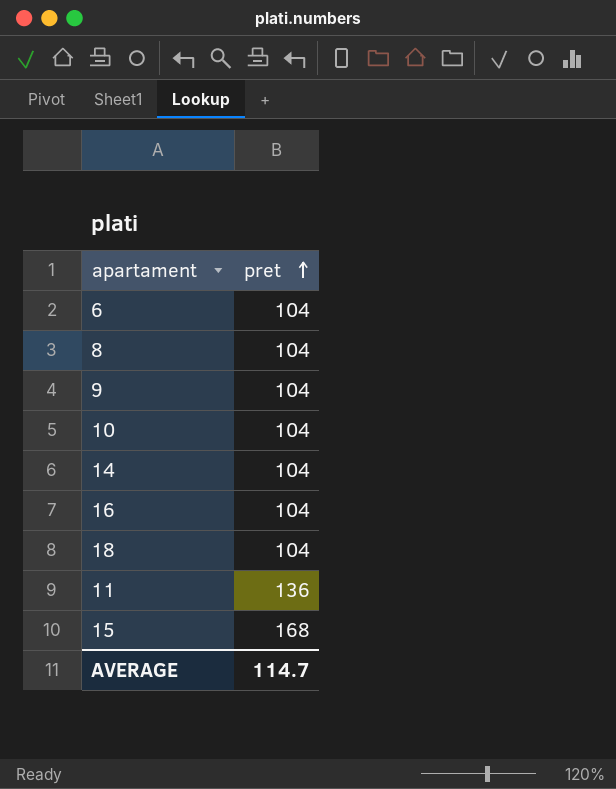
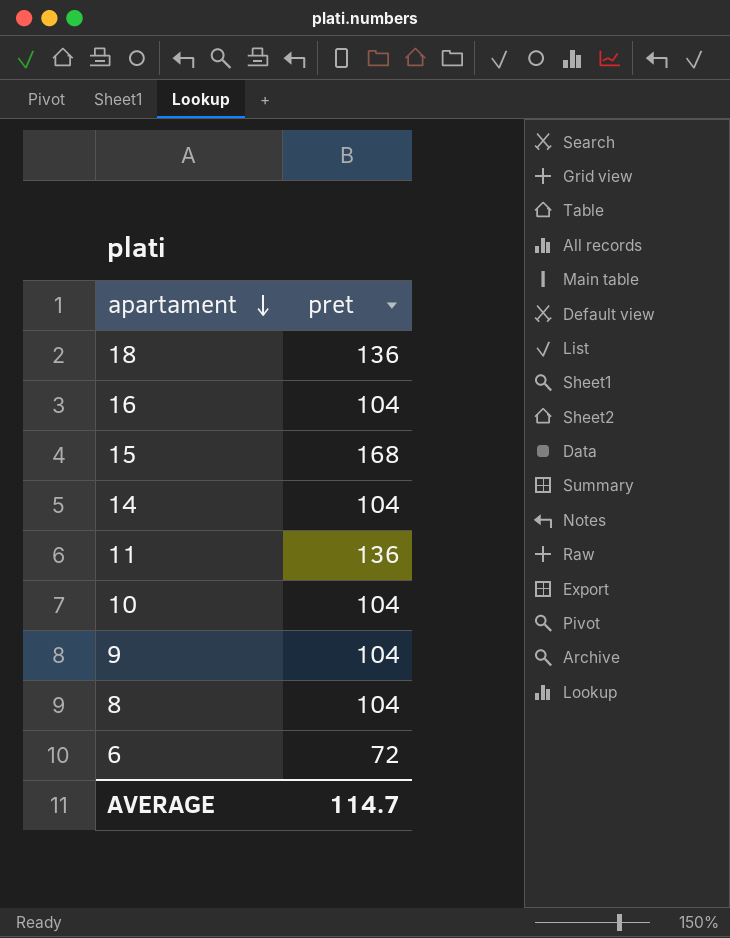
row order: pret ascending -> apartament descending
18 | pret: 104 -> 136
6 | pret: 104 -> 72

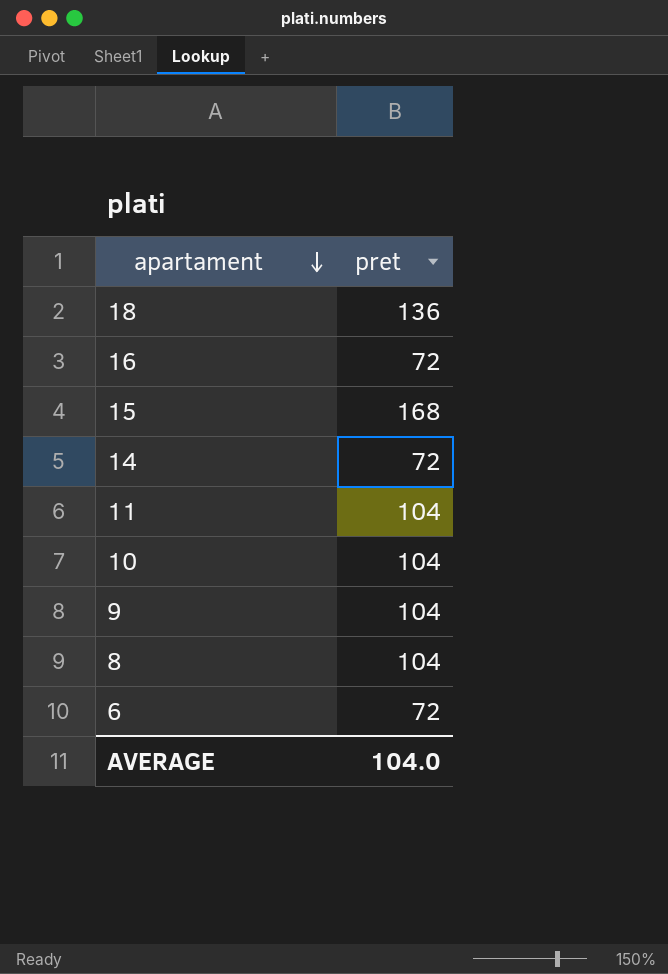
16 | pret: 104 -> 72
14 | pret: 104 -> 72
11 | pret: 136 -> 104
AVERAGE | pret: 114.7 -> 104.0

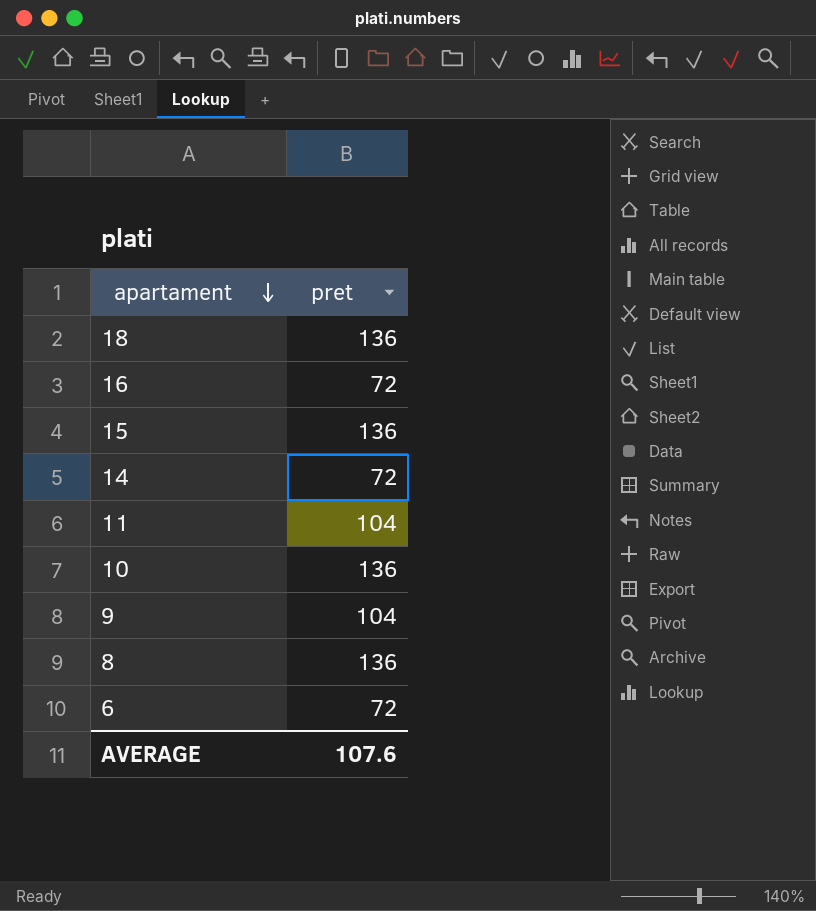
15 | pret: 168 -> 136
10 | pret: 104 -> 136
8 | pret: 104 -> 136
AVERAGE | pret: 104.0 -> 107.6

